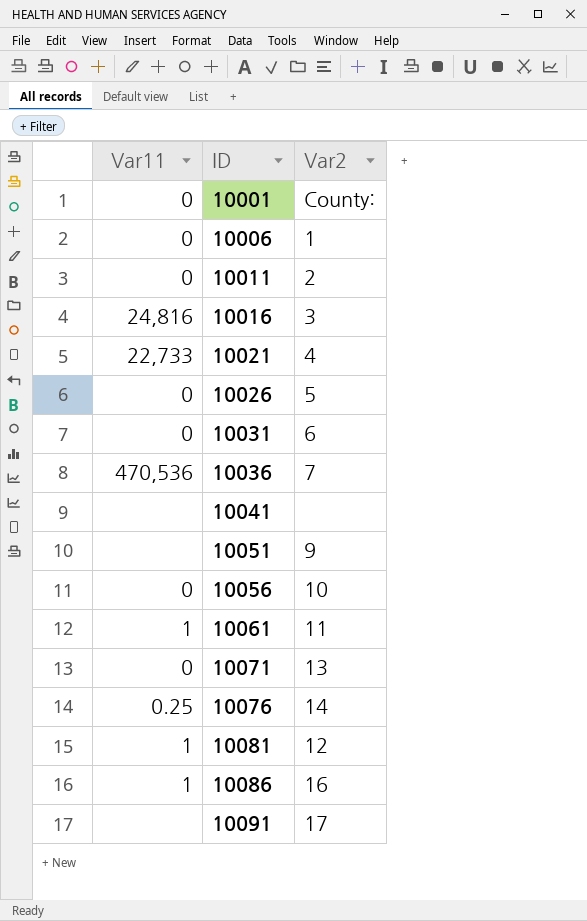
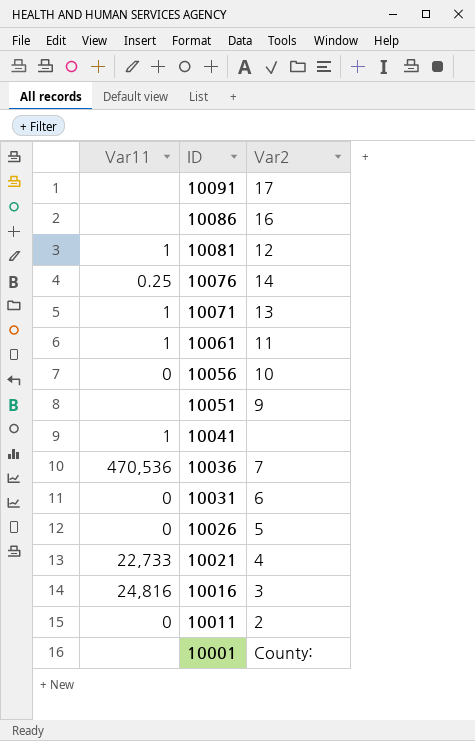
row order: ID ascending -> ID descending
row 10006: 0 | 1 -> none
10086 | Var11: 1 -> none
10071 | Var11: 0 -> 1
10041 | Var11: none -> 1
10001 | Var11: 0 -> none

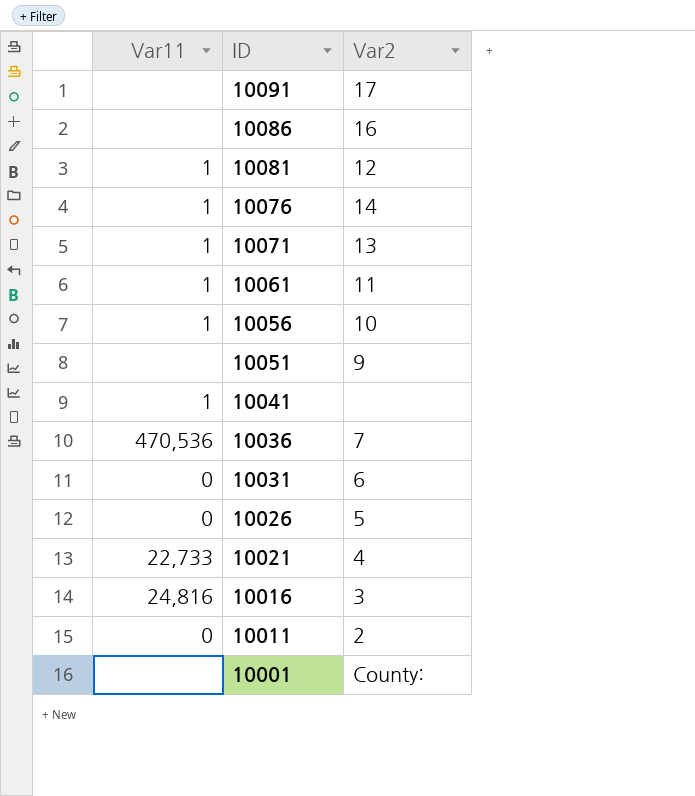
10076 | Var11: 0.25 -> 1
10056 | Var11: 0 -> 1

